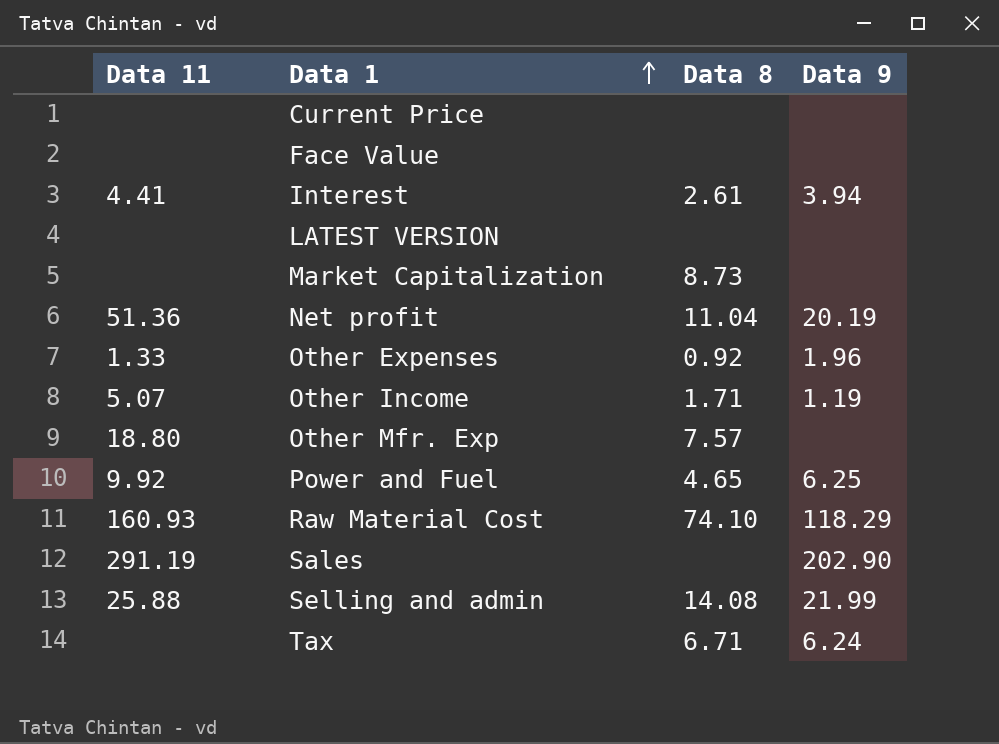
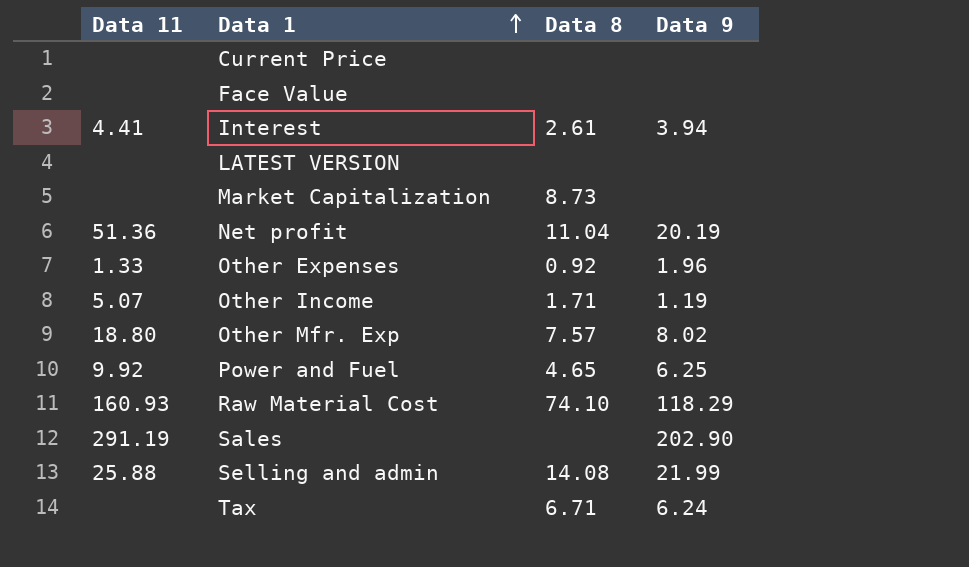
Other Mfr. Exp | Data 9: none -> 8.02

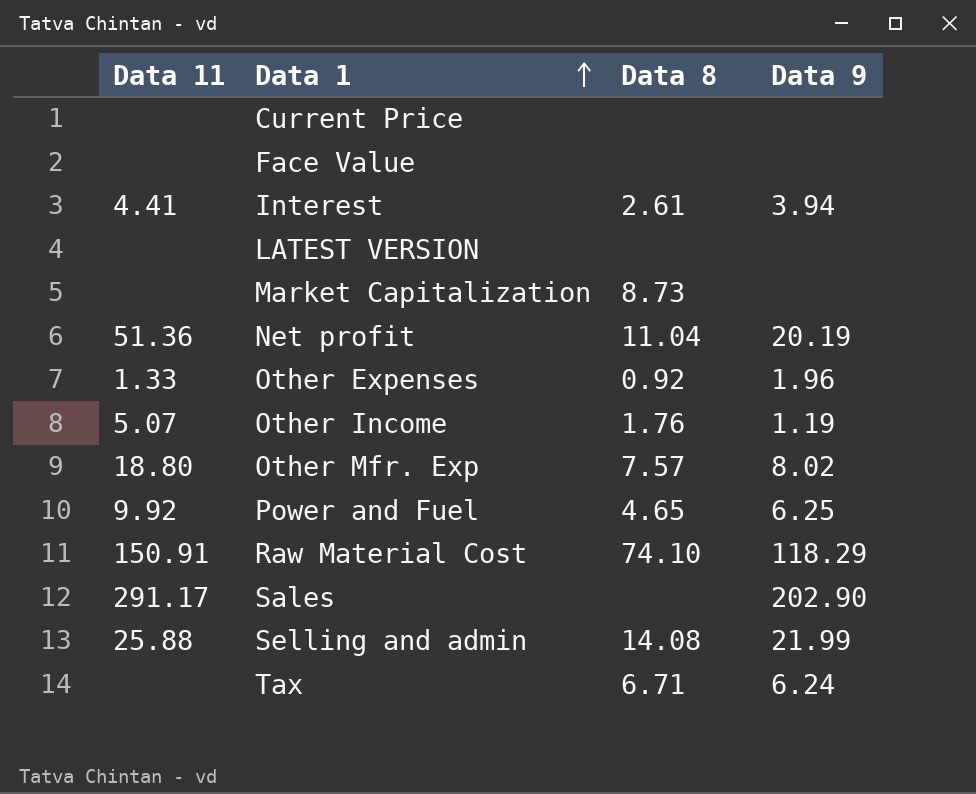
Other Income | Data 8: 1.71 -> 1.76
Raw Material Cost | Data 11: 160.93 -> 150.91
Sales | Data 11: 291.19 -> 291.17

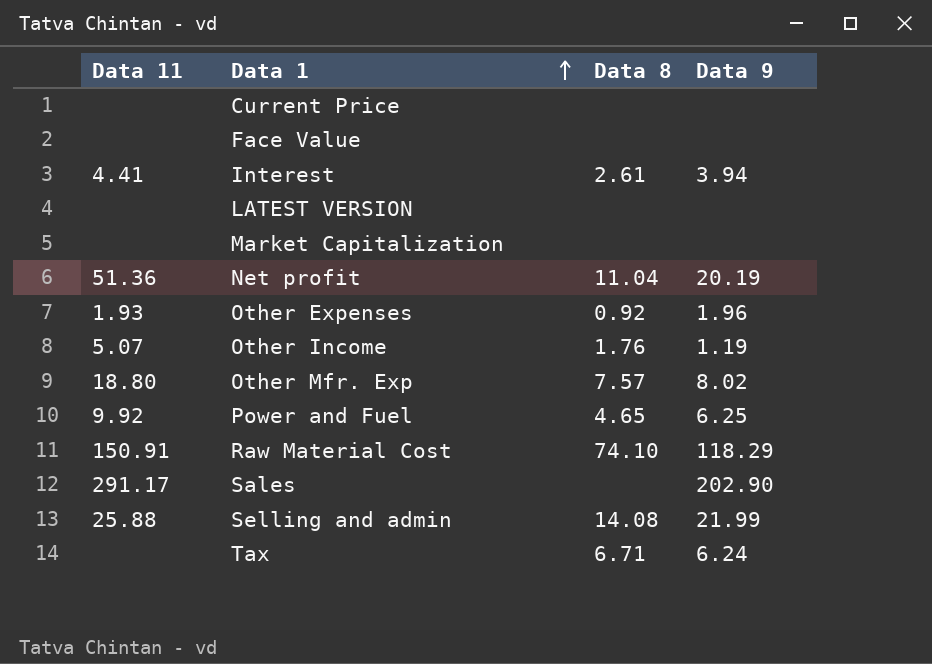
Market Capitalization | Data 8: 8.73 -> none
Other Expenses | Data 11: 1.33 -> 1.93

